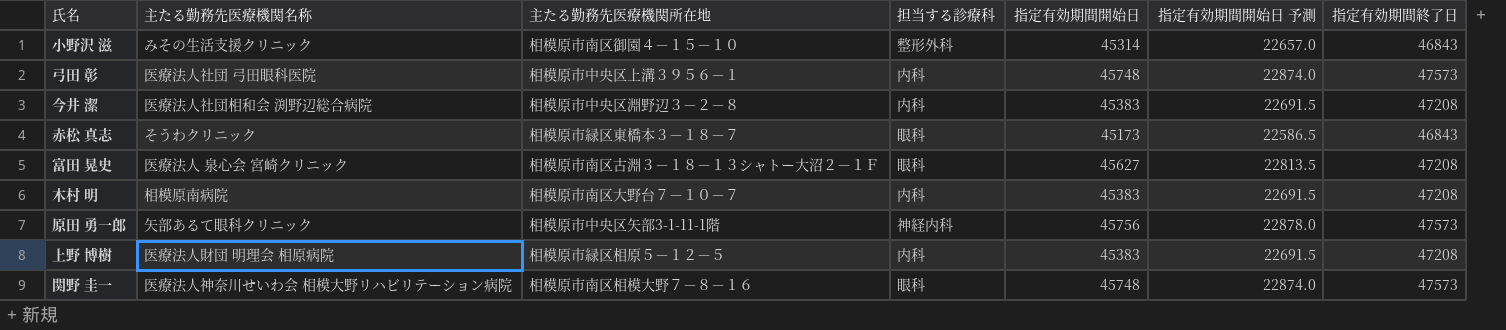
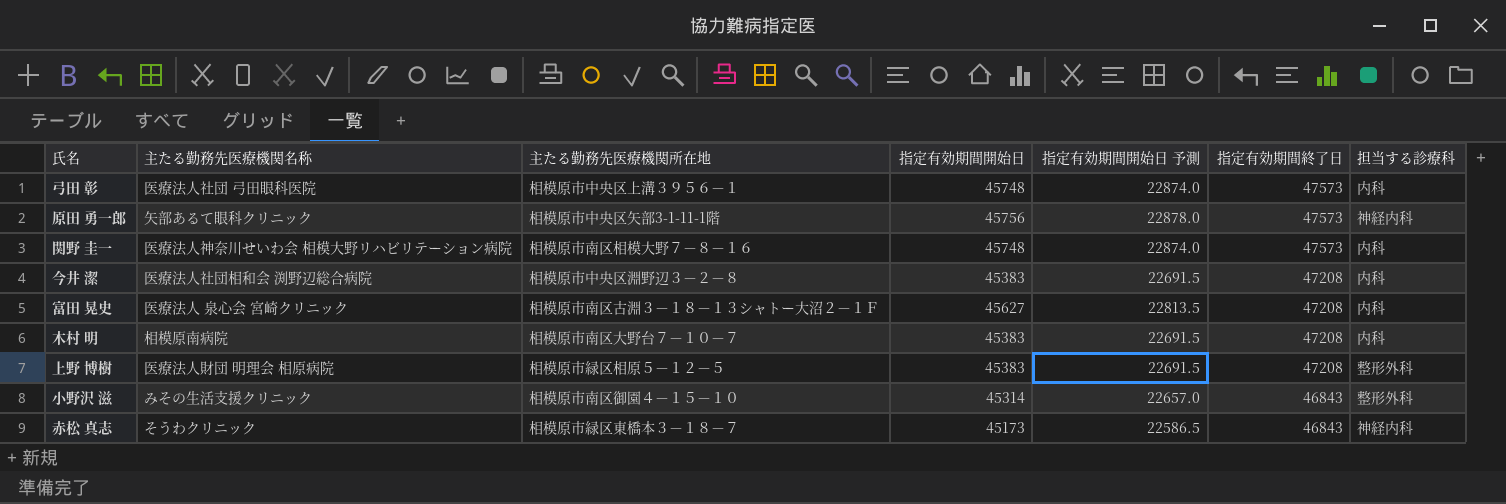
row order: none -> 指定有効期間終了日 descending
column 担当する診療科 | position: 4 -> 7
関野 圭一 | 担当する診療科: 眼科 -> 内科
富田 晃史 | 担当する診療科: 眼科 -> 内科
上野 博樹 | 担当する診療科: 内科 -> 整形外科
赤松 真志 | 担当する診療科: 眼科 -> 神経内科

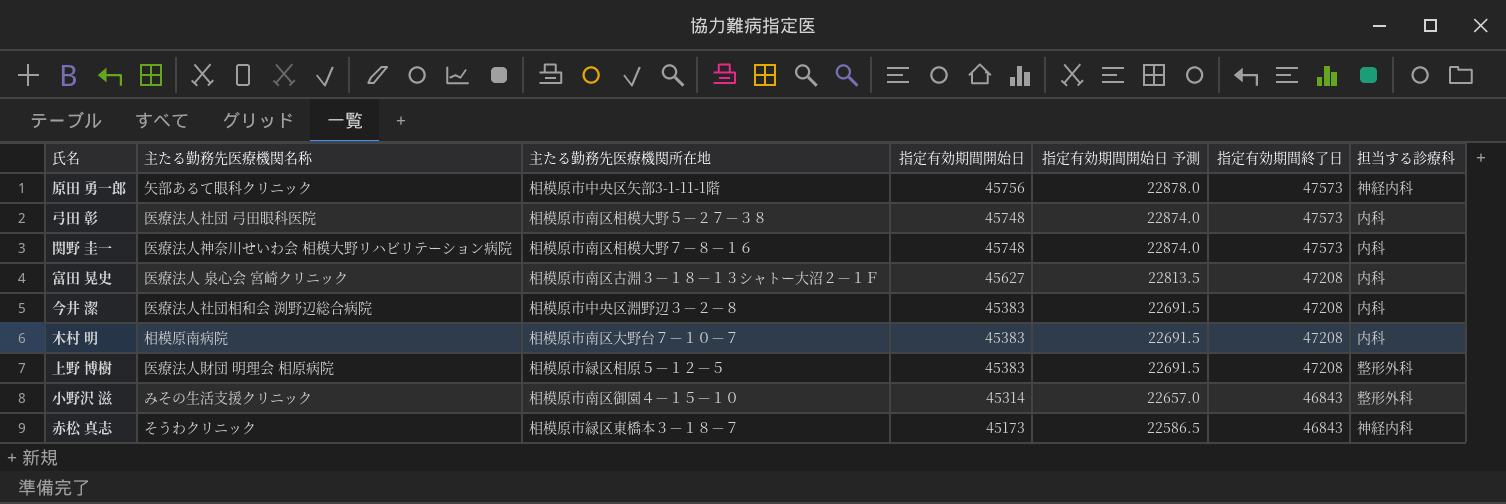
row order: 指定有効期間終了日 descending -> 指定有効期間開始日 descending
弓田 彰 | 主たる勤務先医療機関所在地: 相模原市中央区上溝３９５６－１ -> 相模原市南区相模大野５－２７－３８

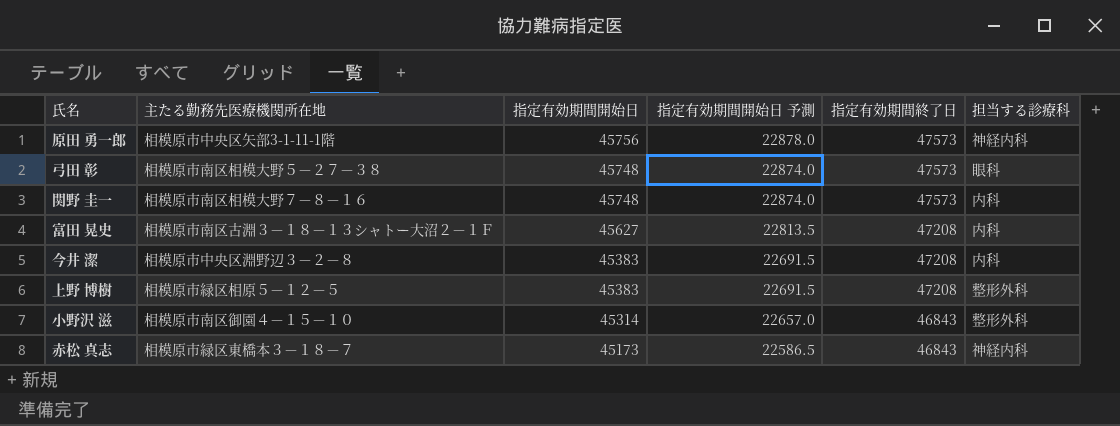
column 主たる勤務先医療機関名称 | position: 2 -> none
row 木村 明: 相模原南病院 | 相模原市南区大野台７－１０－７ | 45383 | 22691.5 | 47208 | 内科 -> none
弓田 彰 | 担当する診療科: 内科 -> 眼科

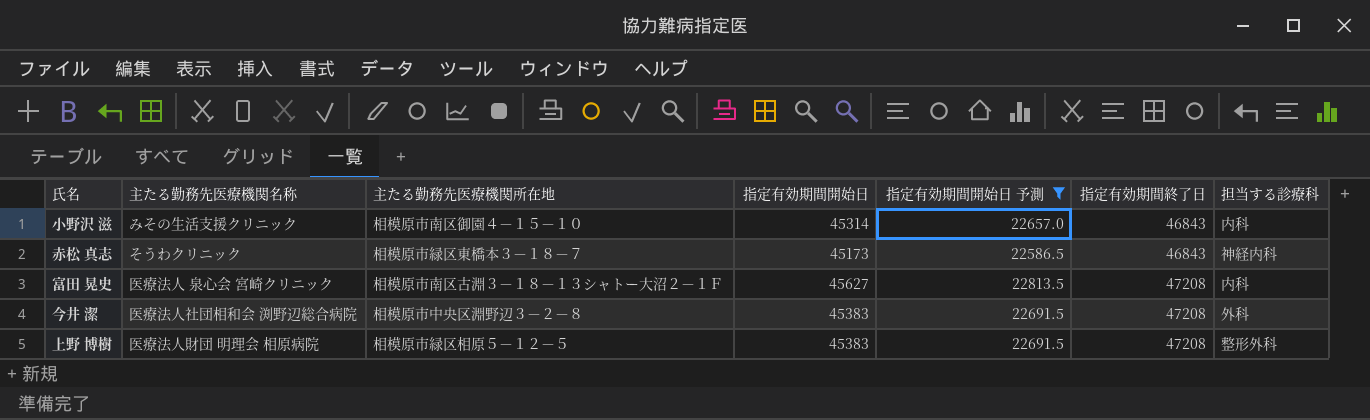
filter: none -> 指定有効期間開始日 予測 <= 22813.5
row order: 指定有効期間開始日 descending -> 指定有効期間終了日 ascending
column 主たる勤務先医療機関名称 | position: none -> 2
小野沢 滋 | 担当する診療科: 整形外科 -> 内科
今井 潔 | 担当する診療科: 内科 -> 外科

